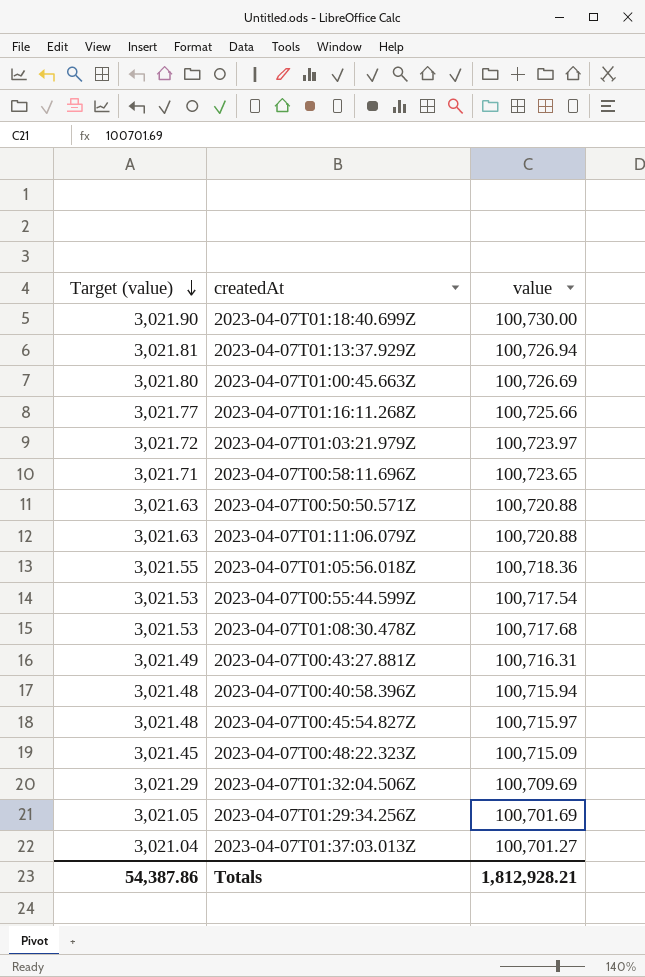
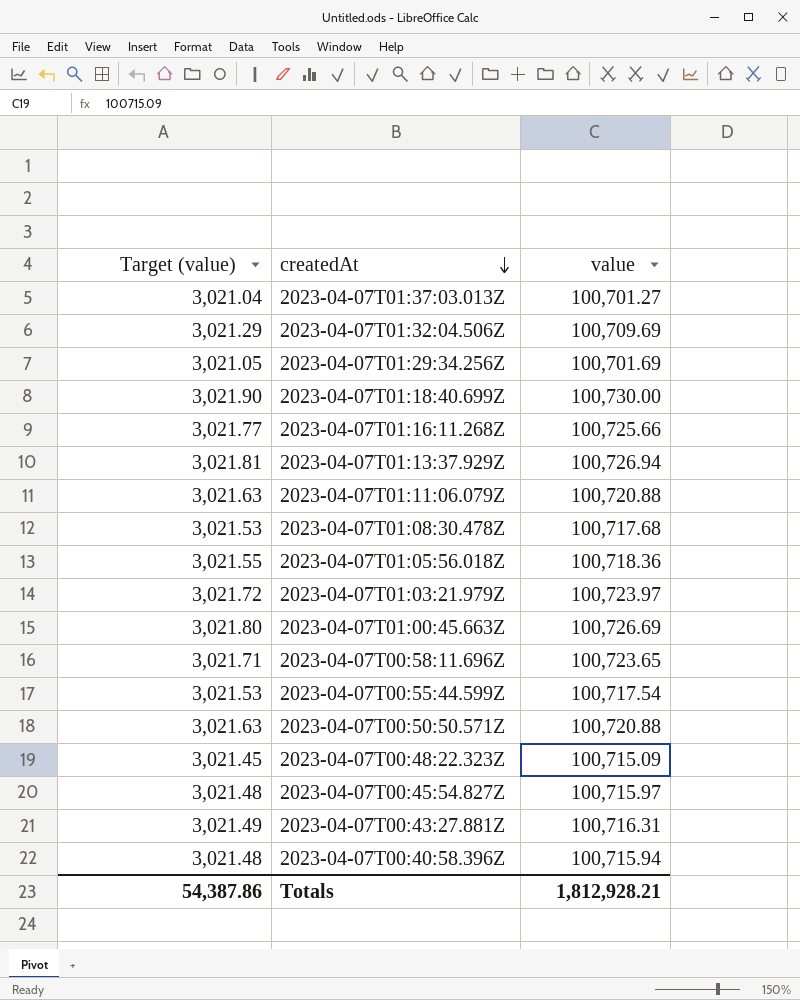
row order: Target (value) descending -> createdAt descending

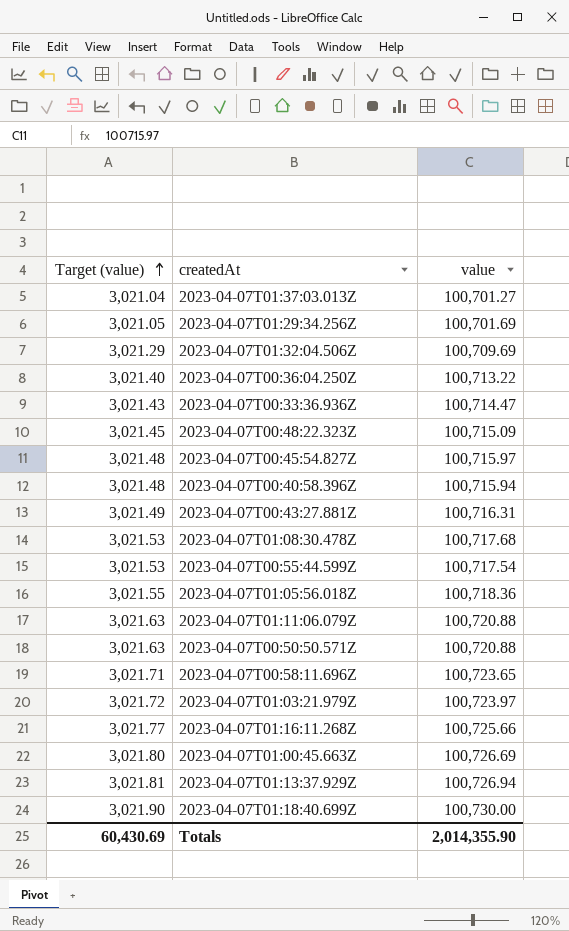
row order: createdAt descending -> Target (value) ascending
row 2023-04-07T00:36:04.250Z: none -> 3,021.40 | 100,713.22
row 2023-04-07T00:33:36.936Z: none -> 3,021.43 | 100,714.47
Totals | Target (value): 54,387.86 -> 60,430.69
Totals | value: 1,812,928.21 -> 2,014,355.90

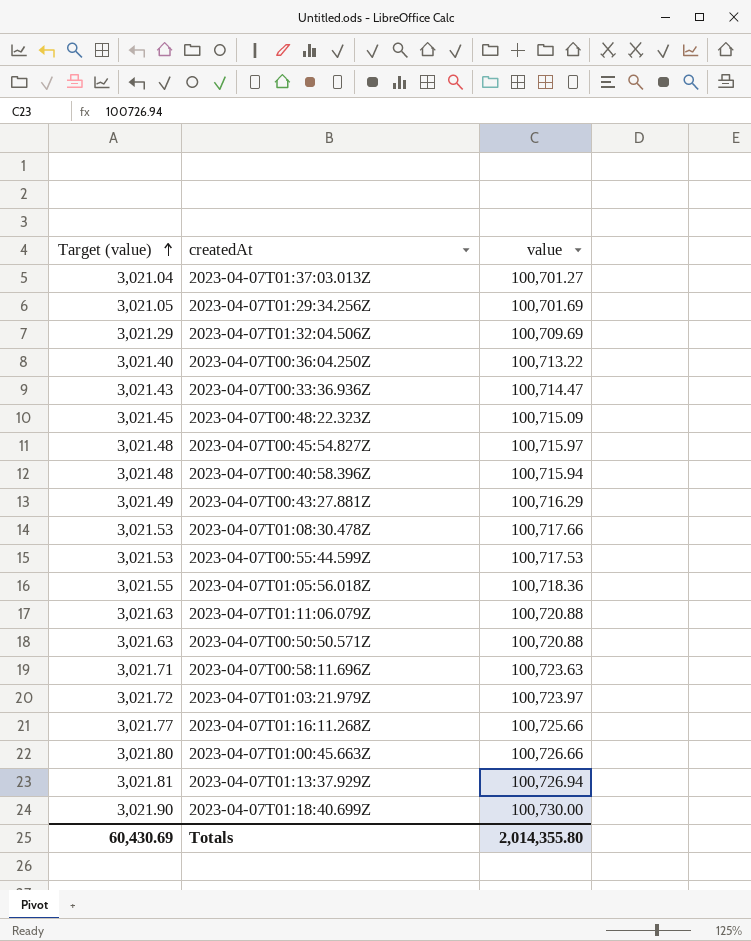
2023-04-07T00:43:27.881Z | value: 100,716.31 -> 100,716.29
2023-04-07T01:08:30.478Z | value: 100,717.68 -> 100,717.66
2023-04-07T00:55:44.599Z | value: 100,717.54 -> 100,717.53
2023-04-07T00:58:11.696Z | value: 100,723.65 -> 100,723.63
2023-04-07T01:00:45.663Z | value: 100,726.69 -> 100,726.66
Totals | value: 2,014,355.90 -> 2,014,355.80

